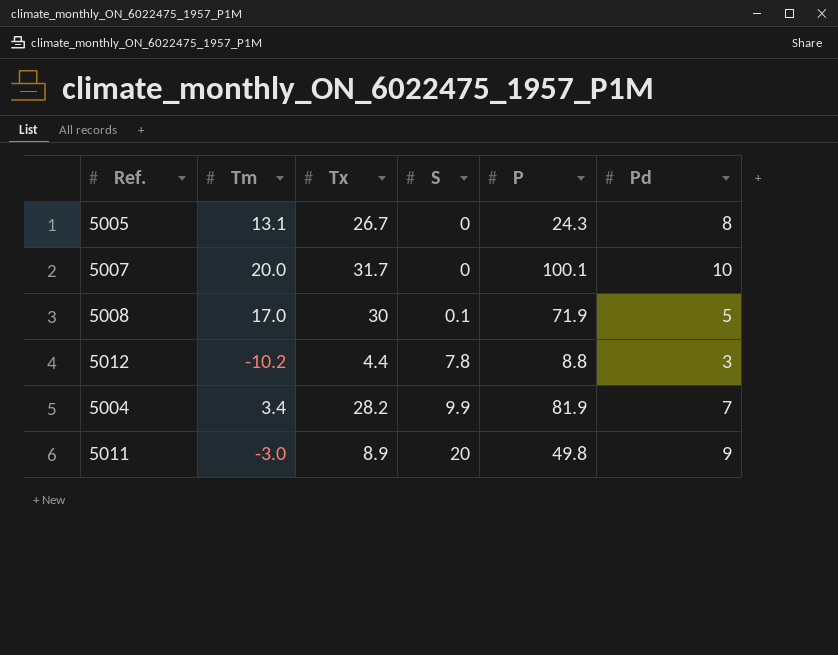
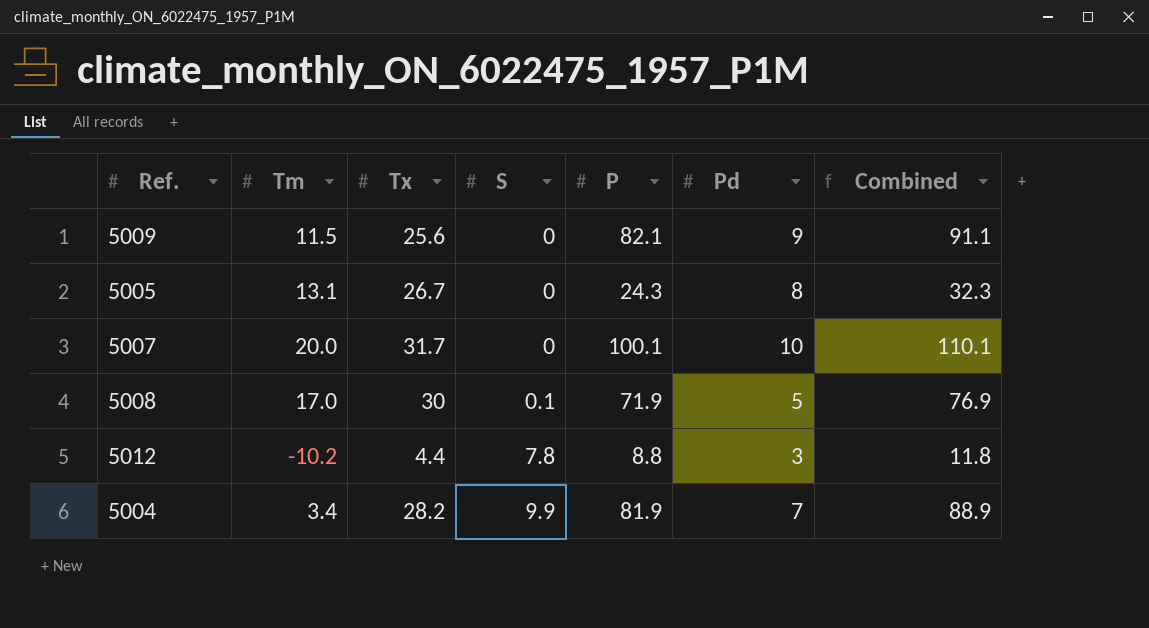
column Combined | formula: none -> [P] + [Pd]
row 5011: -3.0 | 8.9 | 20 | 49.8 | 9 -> none
row 5009: none -> 11.5 | 25.6 | 0 | 82.1 | 9 | 91.1

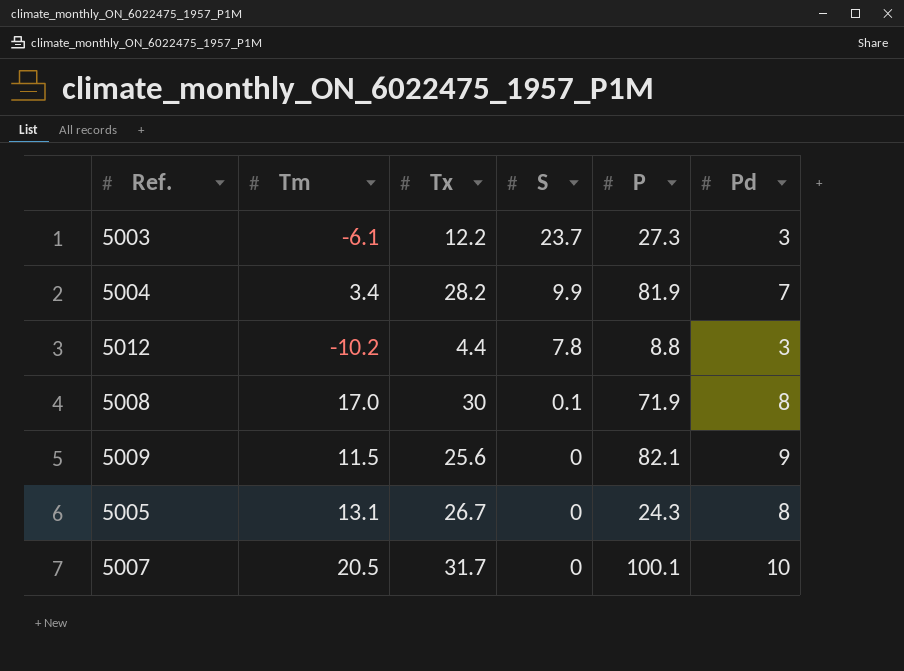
row order: S ascending -> S descending
column Combined | formula: [P] + [Pd] -> none
row 5003: none -> -6.1 | 12.2 | 23.7 | 27.3 | 3
5008 | Pd: 5 -> 8
5007 | Tm: 20.0 -> 20.5

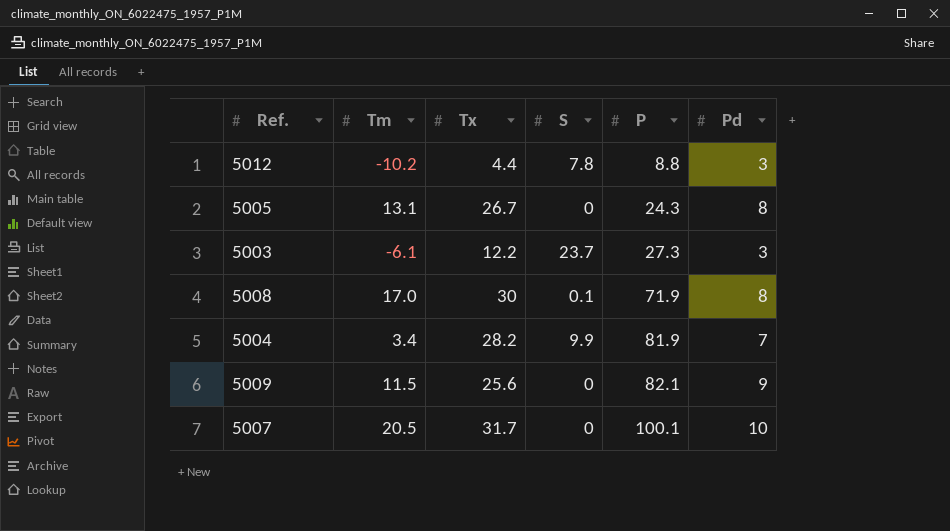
row order: S descending -> P ascending

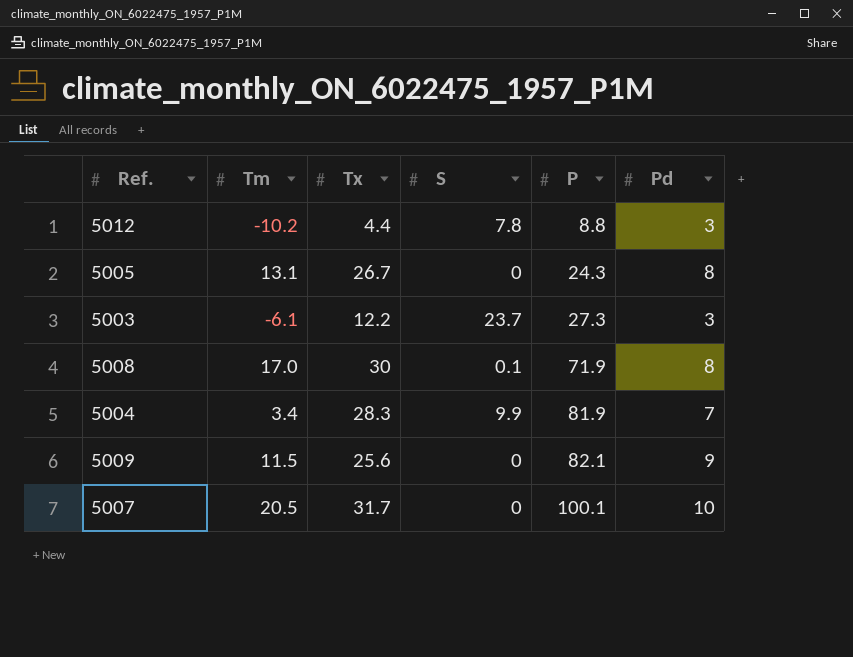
5004 | Tx: 28.2 -> 28.3

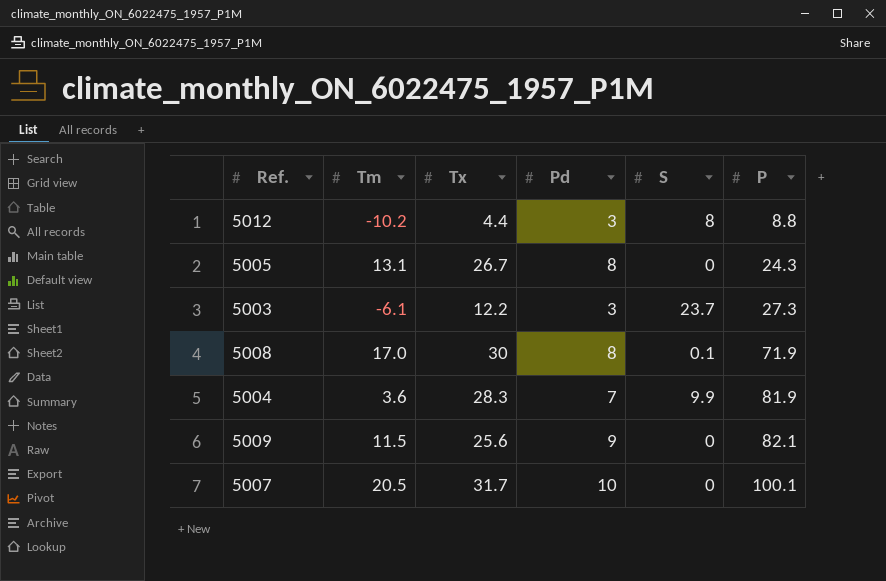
column Pd | position: 6 -> 4
5012 | S: 7.8 -> 8
5004 | Tm: 3.4 -> 3.6

